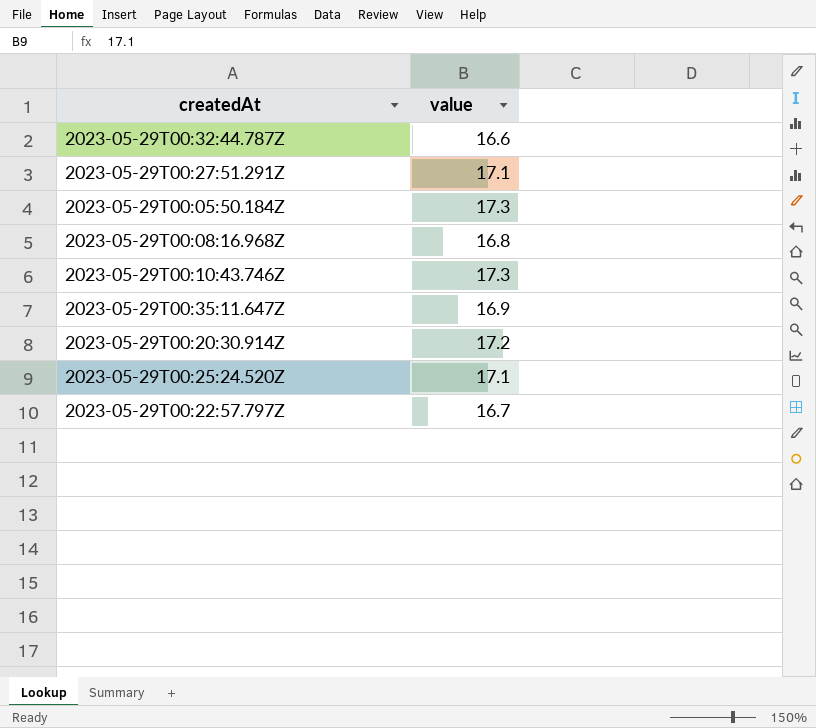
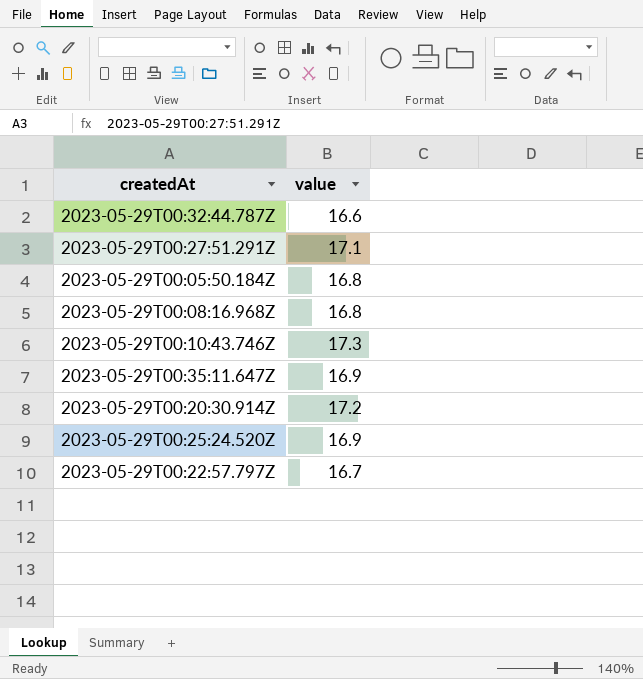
2023-05-29T00:05:50.184Z | value: 17.3 -> 16.8
2023-05-29T00:25:24.520Z | value: 17.1 -> 16.9

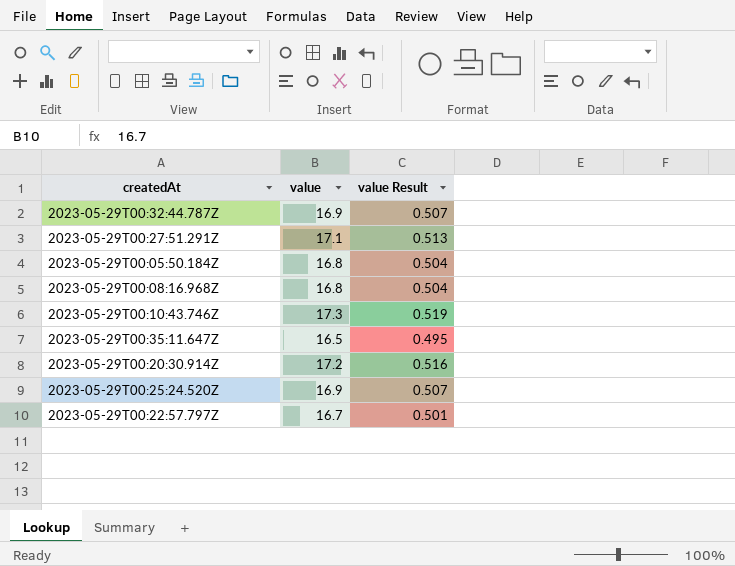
column value Result | formula: none -> [value] * 0.03
2023-05-29T00:32:44.787Z | value: 16.6 -> 16.9
2023-05-29T00:35:11.647Z | value: 16.9 -> 16.5

